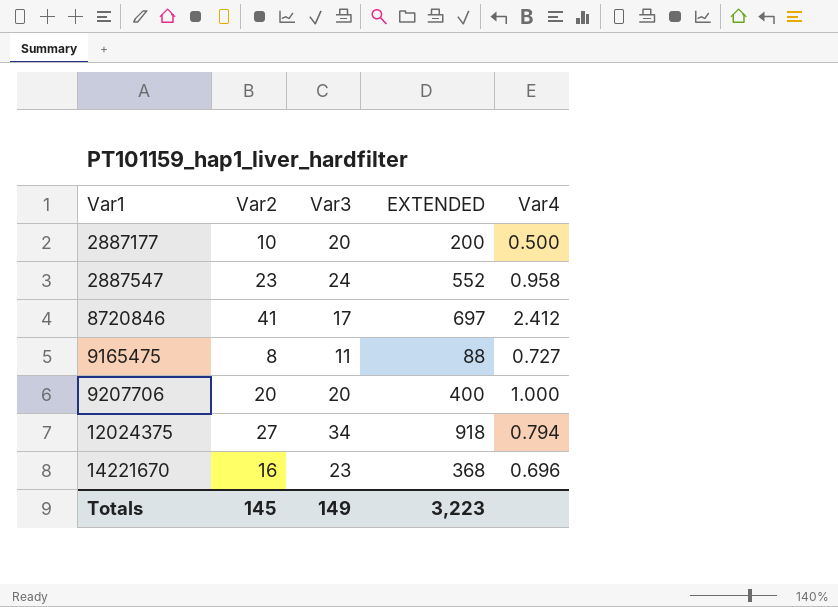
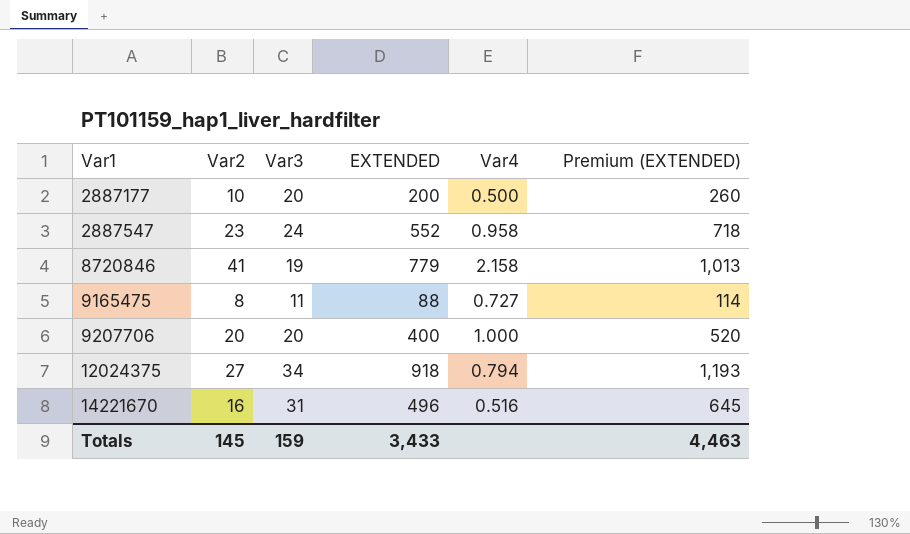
column Premium (EXTENDED) | formula: none -> [EXTENDED] * 1.3
8720846 | Var3: 17 -> 19
8720846 | EXTENDED: 697 -> 779
8720846 | Var4: 2.412 -> 2.158
14221670 | Var3: 23 -> 31
14221670 | EXTENDED: 368 -> 496
14221670 | Var4: 0.696 -> 0.516
Totals | Var3: 149 -> 159
Totals | EXTENDED: 3,223 -> 3,433

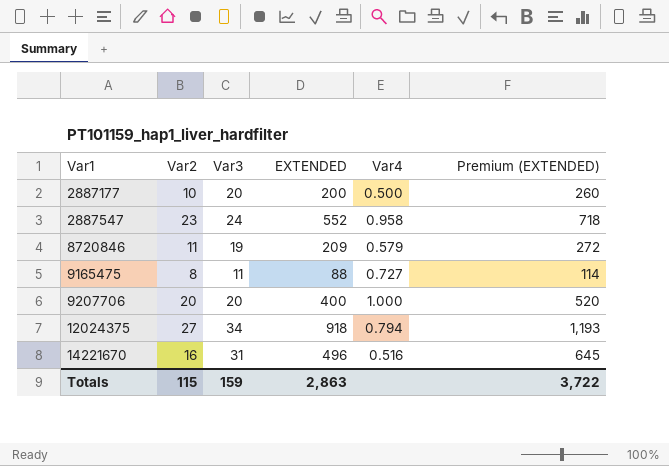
8720846 | Var2: 41 -> 11
8720846 | EXTENDED: 779 -> 209
8720846 | Var4: 2.158 -> 0.579
8720846 | Premium (EXTENDED): 1,013 -> 272
Totals | Var2: 145 -> 115
Totals | EXTENDED: 3,433 -> 2,863
Totals | Premium (EXTENDED): 4,463 -> 3,722

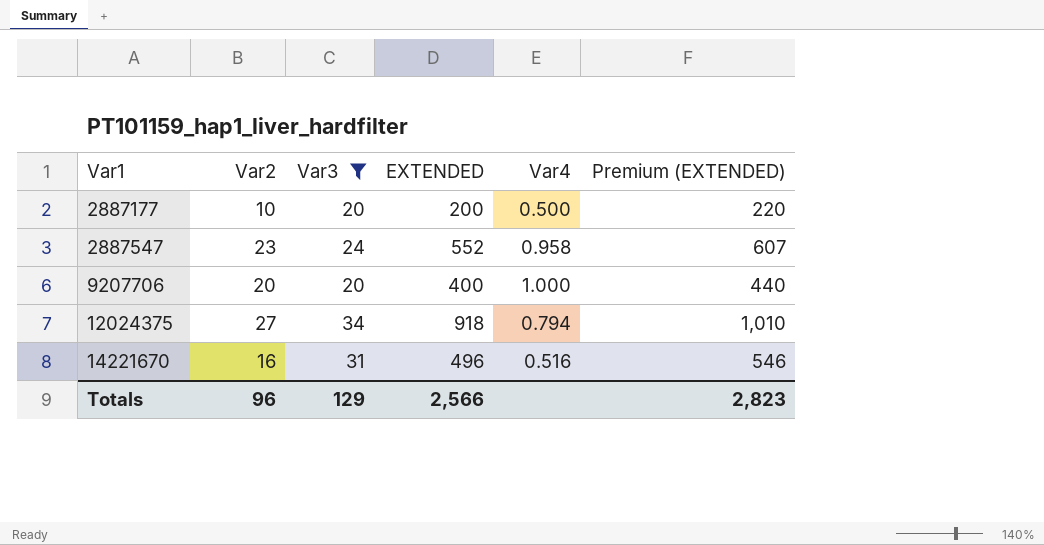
filter: none -> Var3 >= 20
column Premium (EXTENDED) | formula: [EXTENDED] * 1.3 -> [EXTENDED] * 1.1
Totals | Var2: 115 -> 96
Totals | Var3: 159 -> 129
Totals | EXTENDED: 2,863 -> 2,566
Totals | Premium (EXTENDED): 3,722 -> 2,823

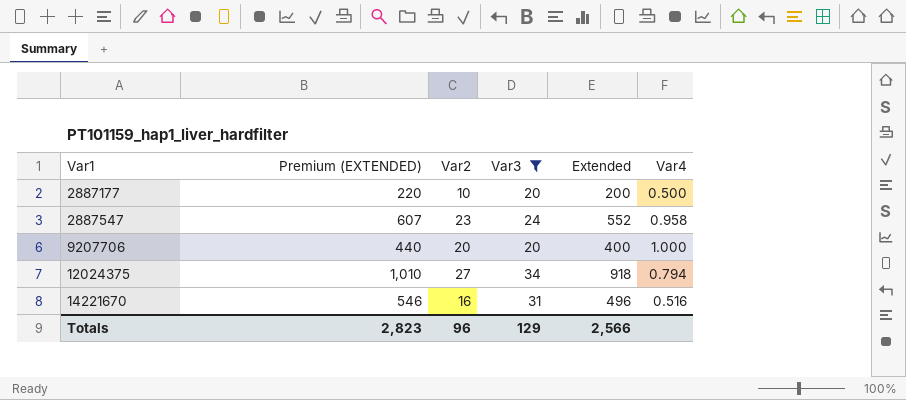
column Premium (EXTENDED) | position: 6 -> 2
column name: EXTENDED -> Extended

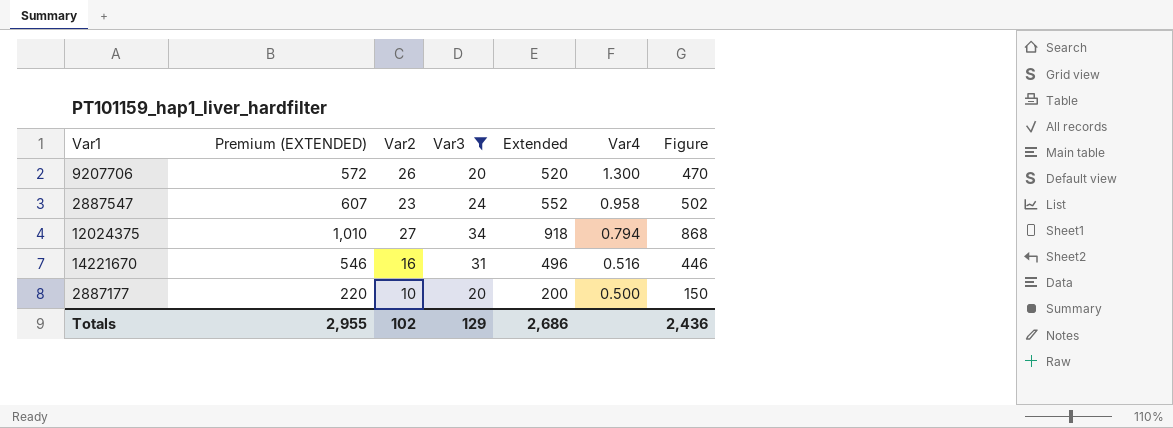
row order: Var1 ascending -> Var4 descending
column Figure | formula: none -> [Extended] - 50
9207706 | Premium (EXTENDED): 440 -> 572
9207706 | Var2: 20 -> 26
9207706 | Extended: 400 -> 520
9207706 | Var4: 1.000 -> 1.300
Totals | Premium (EXTENDED): 2,823 -> 2,955
Totals | Var2: 96 -> 102
Totals | Extended: 2,566 -> 2,686

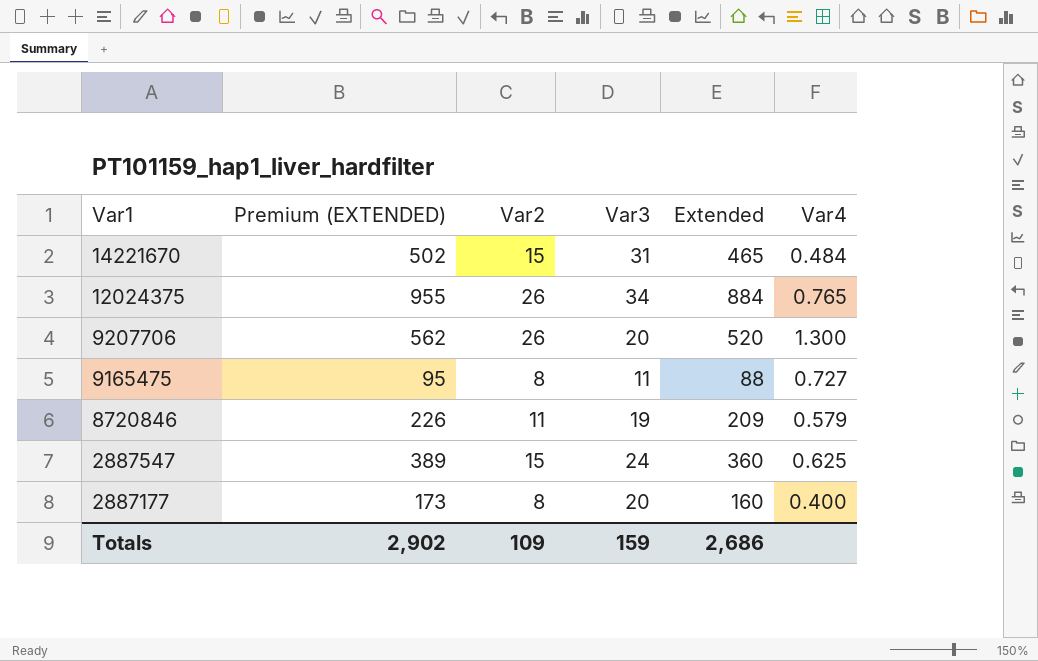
filter: Var3 >= 20 -> none
row order: Var4 descending -> Var1 descending
column Figure | formula: [Extended] - 50 -> none
column Premium (EXTENDED) | formula: [Extended] * 1.1 -> [Extended] * 1.08
14221670 | Var2: 16 -> 15
14221670 | Extended: 496 -> 465
14221670 | Var4: 0.516 -> 0.484
12024375 | Var2: 27 -> 26
12024375 | Extended: 918 -> 884
12024375 | Var4: 0.794 -> 0.765
2887547 | Var2: 23 -> 15
2887547 | Extended: 552 -> 360
2887547 | Var4: 0.958 -> 0.625
2887177 | Var2: 10 -> 8
2887177 | Extended: 200 -> 160
2887177 | Var4: 0.500 -> 0.400
Totals | Premium (EXTENDED): 2,955 -> 2,902
Totals | Var2: 102 -> 109
Totals | Var3: 129 -> 159

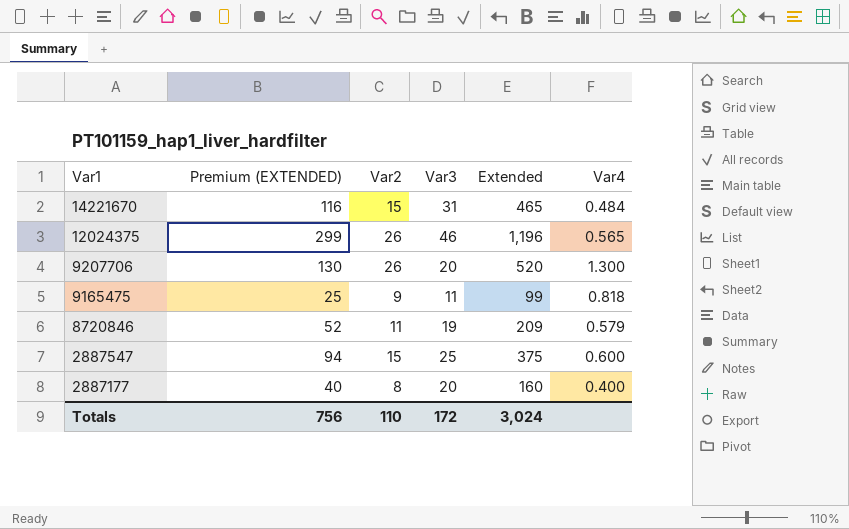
column Premium (EXTENDED) | formula: [Extended] * 1.08 -> [Extended] * 0.25
12024375 | Var3: 34 -> 46
12024375 | Extended: 884 -> 1,196
12024375 | Var4: 0.765 -> 0.565
9165475 | Var2: 8 -> 9
9165475 | Extended: 88 -> 99
9165475 | Var4: 0.727 -> 0.818
2887547 | Var3: 24 -> 25
2887547 | Extended: 360 -> 375
2887547 | Var4: 0.625 -> 0.600
Totals | Premium (EXTENDED): 2,902 -> 756
Totals | Var2: 109 -> 110
Totals | Var3: 159 -> 172
Totals | Extended: 2,686 -> 3,024

